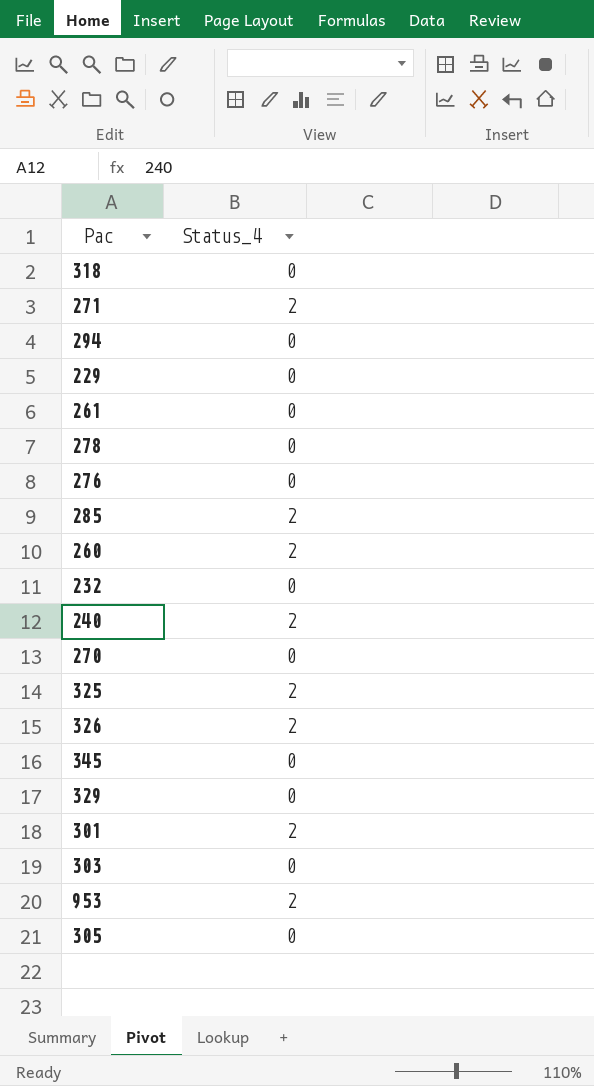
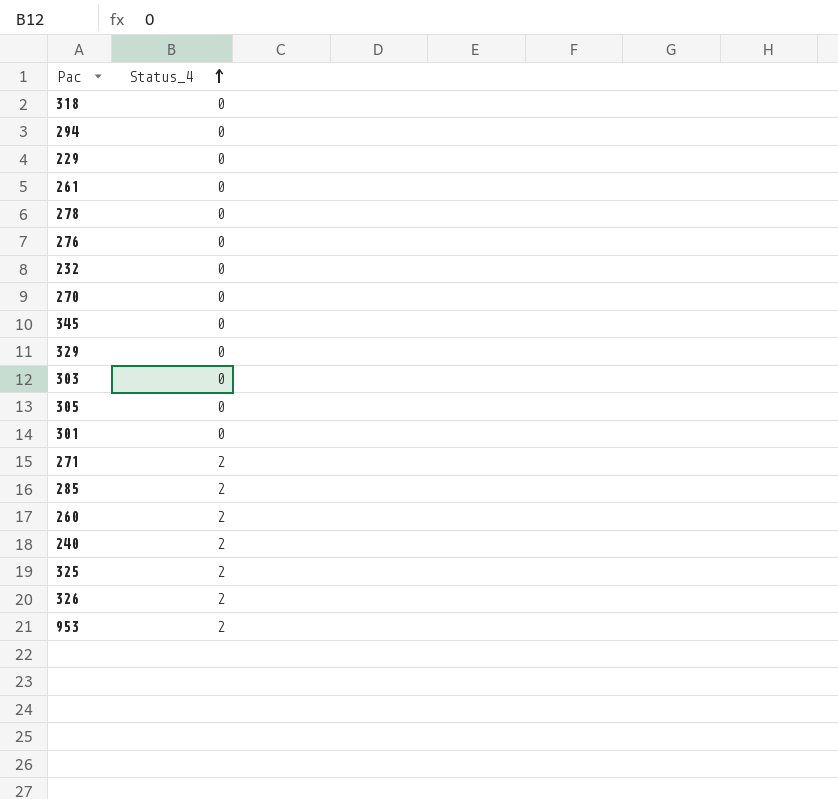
row order: none -> Status_4 ascending
301 | Status_4: 2 -> 0

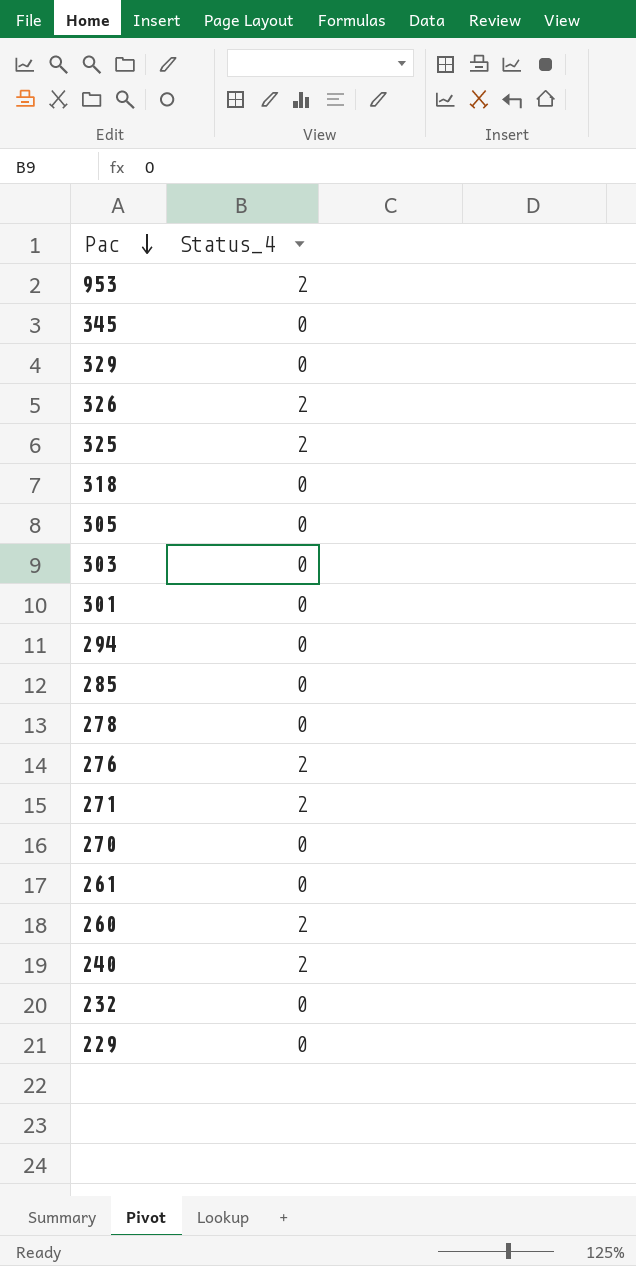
row order: Status_4 ascending -> Pac descending
285 | Status_4: 2 -> 0
276 | Status_4: 0 -> 2

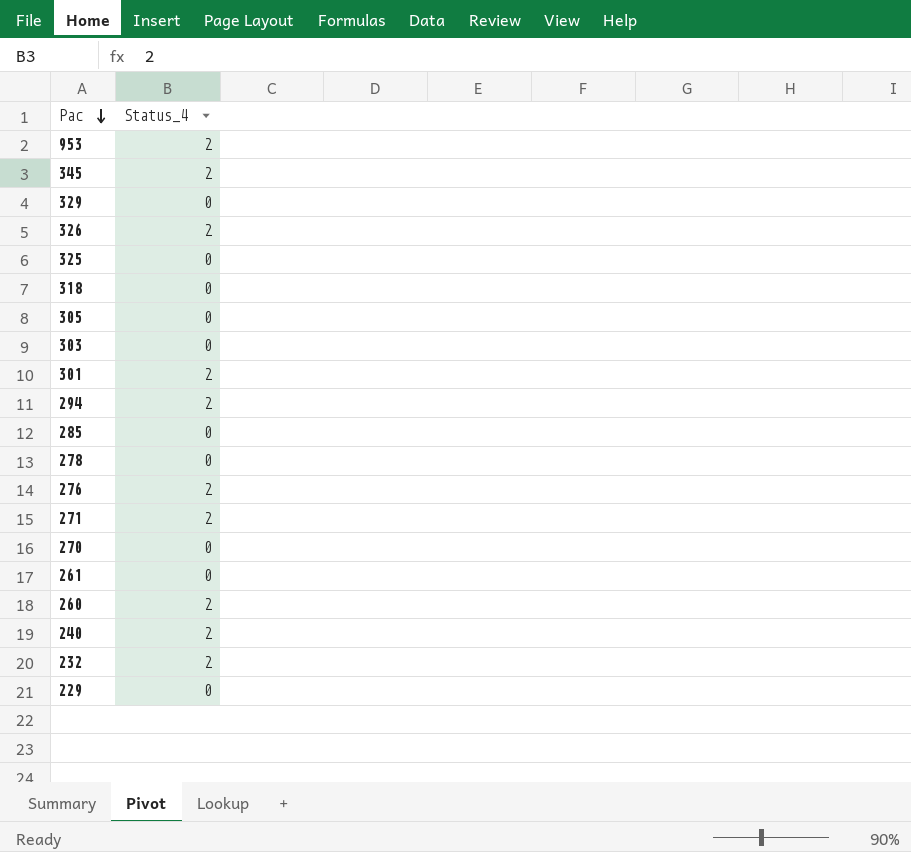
345 | Status_4: 0 -> 2
325 | Status_4: 2 -> 0
301 | Status_4: 0 -> 2
294 | Status_4: 0 -> 2
232 | Status_4: 0 -> 2

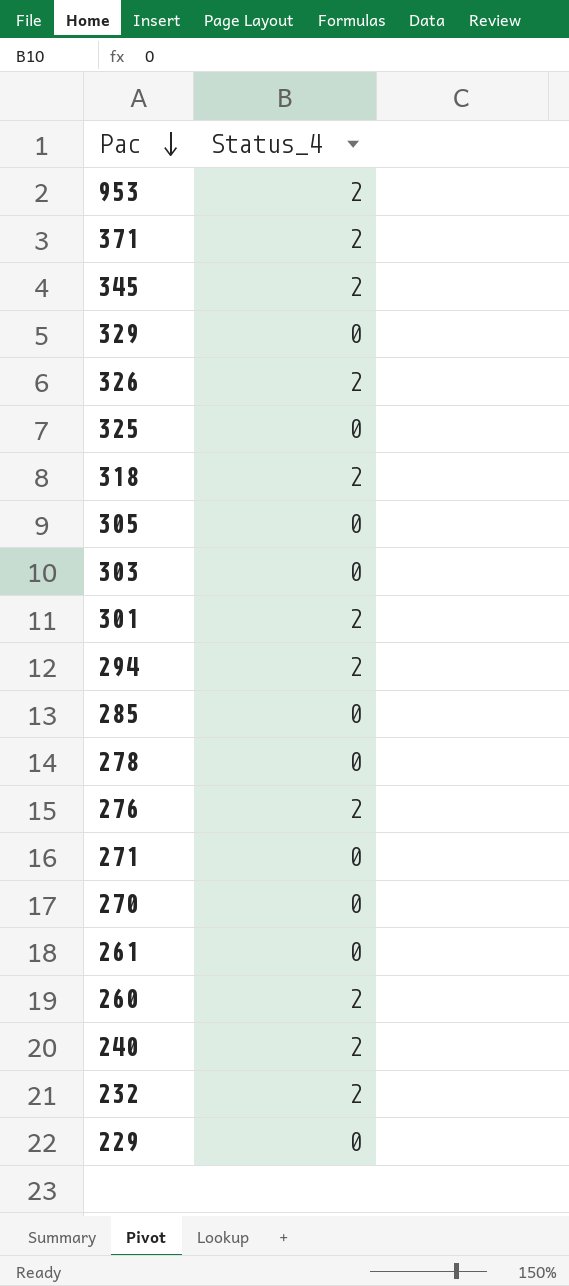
row 371: none -> 2
318 | Status_4: 0 -> 2
271 | Status_4: 2 -> 0

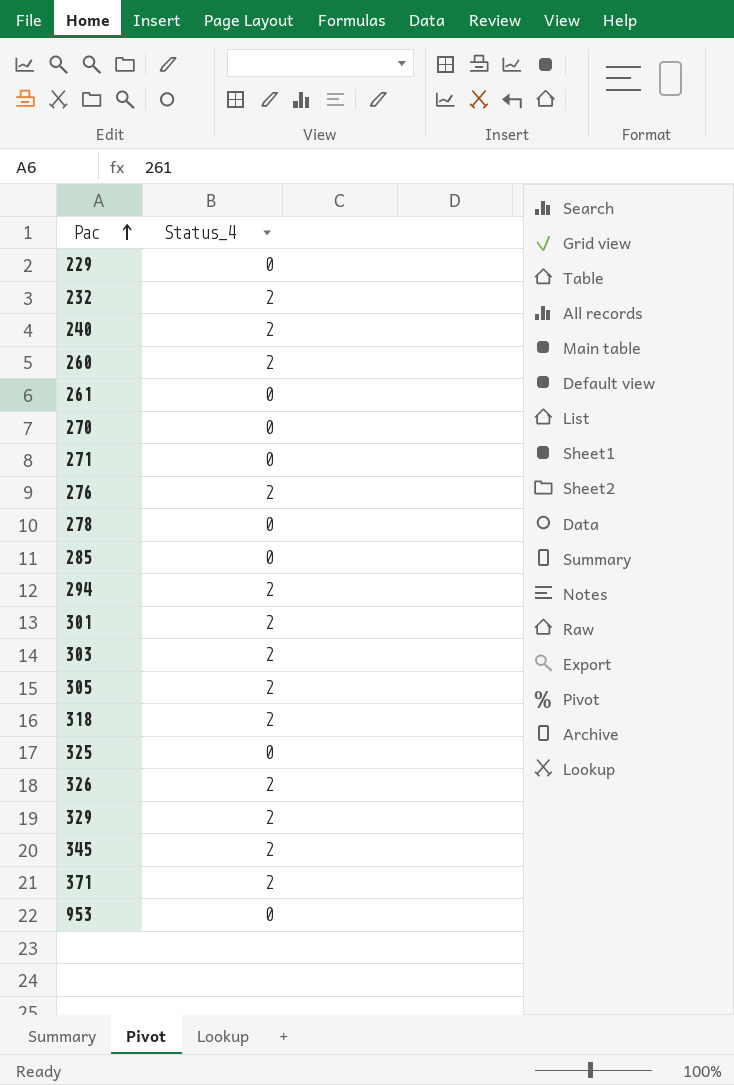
row order: Pac descending -> Pac ascending
303 | Status_4: 0 -> 2
305 | Status_4: 0 -> 2
329 | Status_4: 0 -> 2
953 | Status_4: 2 -> 0

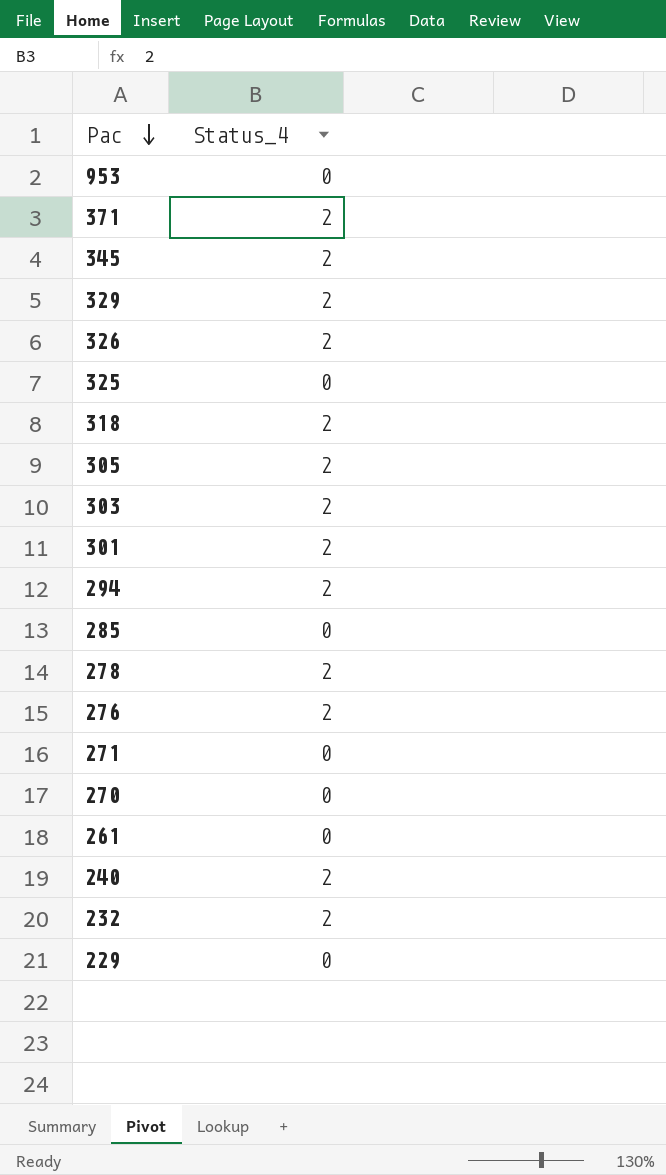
row order: Pac ascending -> Pac descending
row 260: 2 -> none
278 | Status_4: 0 -> 2

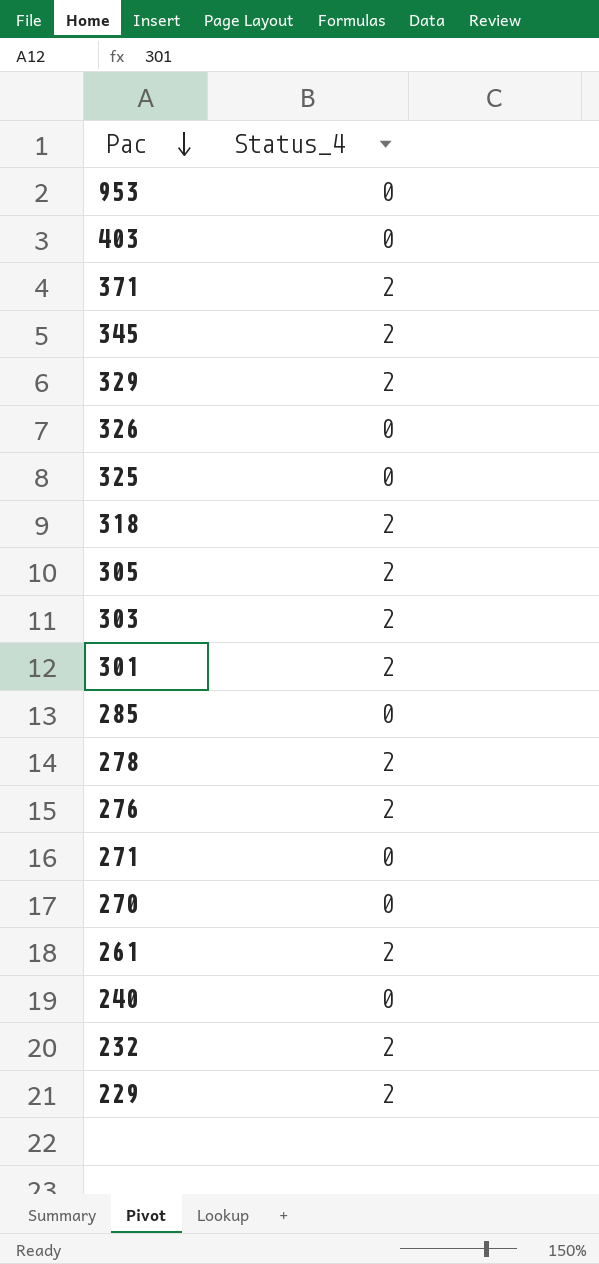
row 294: 2 -> none
row 403: none -> 0
326 | Status_4: 2 -> 0
261 | Status_4: 0 -> 2
240 | Status_4: 2 -> 0
229 | Status_4: 0 -> 2

